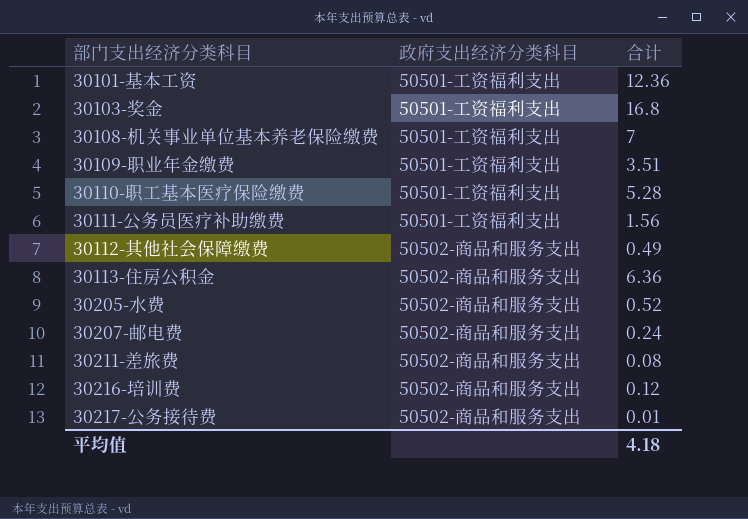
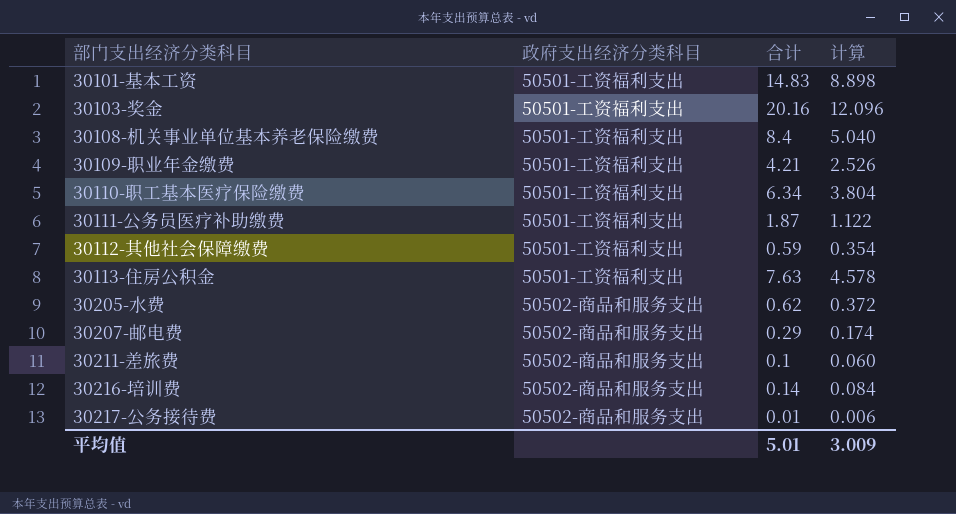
column 计算 | formula: none -> [合计] * 0.6
30101-基本工资 | 合计: 12.36 -> 14.83
30103-奖金 | 合计: 16.8 -> 20.16
30108-机关事业单位基本养老保险缴费 | 合计: 7 -> 8.4
30109-职业年金缴费 | 合计: 3.51 -> 4.21
30110-职工基本医疗保险缴费 | 合计: 5.28 -> 6.34
30111-公务员医疗补助缴费 | 合计: 1.56 -> 1.87
30112-其他社会保障缴费 | 政府支出经济分类科目: 50502-商品和服务支出 -> 50501-工资福利支出
30112-其他社会保障缴费 | 合计: 0.49 -> 0.59
30113-住房公积金 | 政府支出经济分类科目: 50502-商品和服务支出 -> 50501-工资福利支出
30113-住房公积金 | 合计: 6.36 -> 7.63
30205-水费 | 合计: 0.52 -> 0.62
30207-邮电费 | 合计: 0.24 -> 0.29
30211-差旅费 | 合计: 0.08 -> 0.1
30216-培训费 | 合计: 0.12 -> 0.14
平均值 | 合计: 4.18 -> 5.01

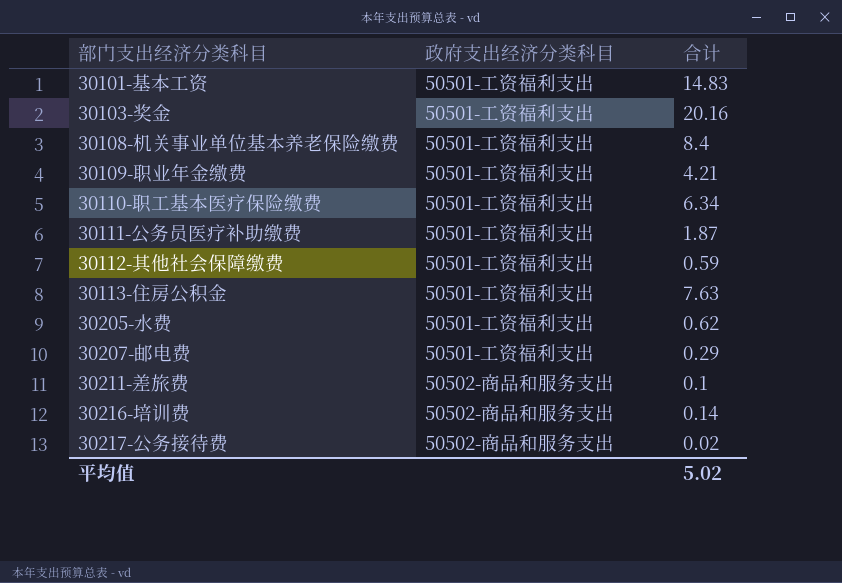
column 计算 | formula: [合计] * 0.6 -> none
30205-水费 | 政府支出经济分类科目: 50502-商品和服务支出 -> 50501-工资福利支出
30207-邮电费 | 政府支出经济分类科目: 50502-商品和服务支出 -> 50501-工资福利支出
30217-公务接待费 | 合计: 0.01 -> 0.02
平均值 | 合计: 5.01 -> 5.02

